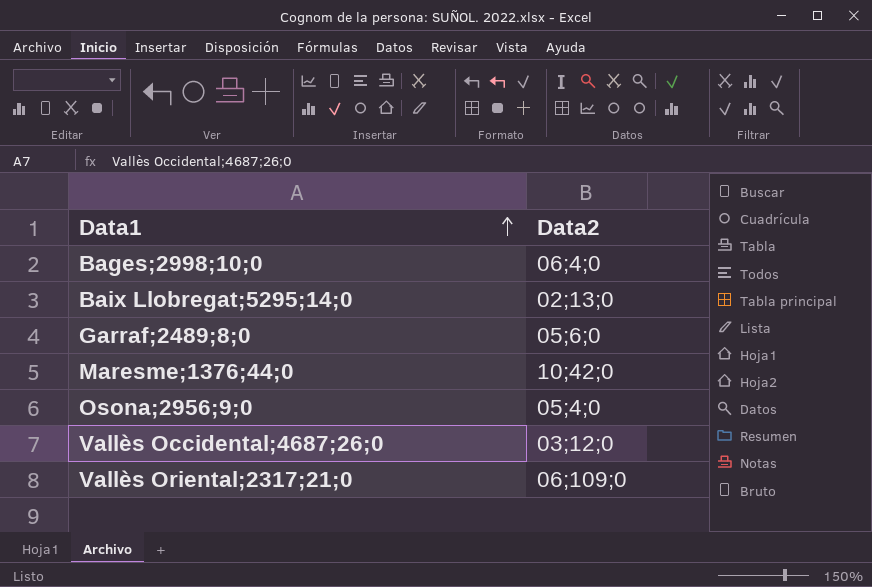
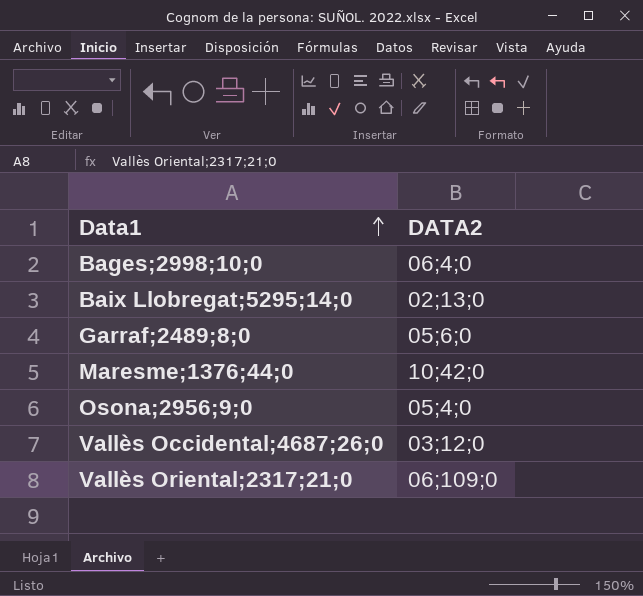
column name: Data2 -> DATA2

